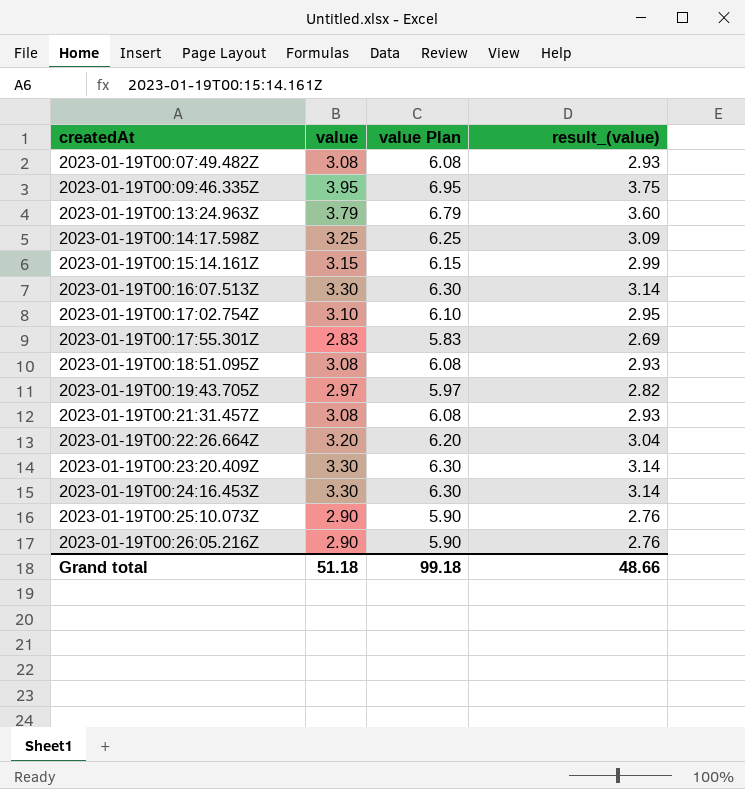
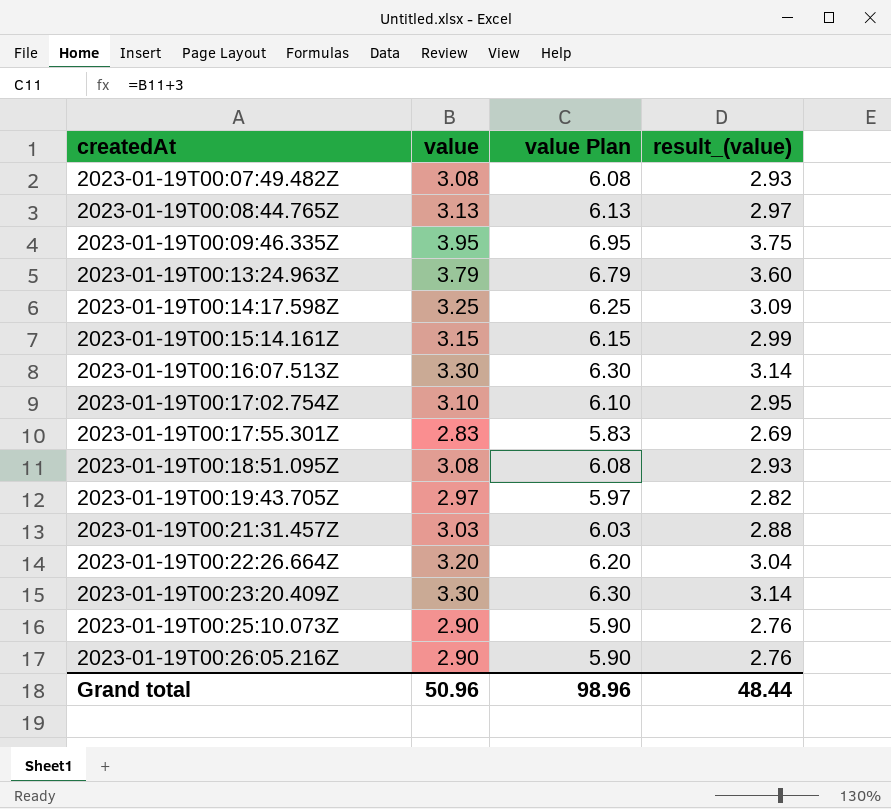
row 2023-01-19T00:24:16.453Z: 3.30 | 6.30 | 3.14 -> none
row 2023-01-19T00:08:44.765Z: none -> 3.13 | 6.13 | 2.97
2023-01-19T00:21:31.457Z | value: 3.08 -> 3.03
2023-01-19T00:21:31.457Z | value Plan: 6.08 -> 6.03
2023-01-19T00:21:31.457Z | result_(value): 2.93 -> 2.88
Grand total | value: 51.18 -> 50.96
Grand total | value Plan: 99.18 -> 98.96
Grand total | result_(value): 48.66 -> 48.44

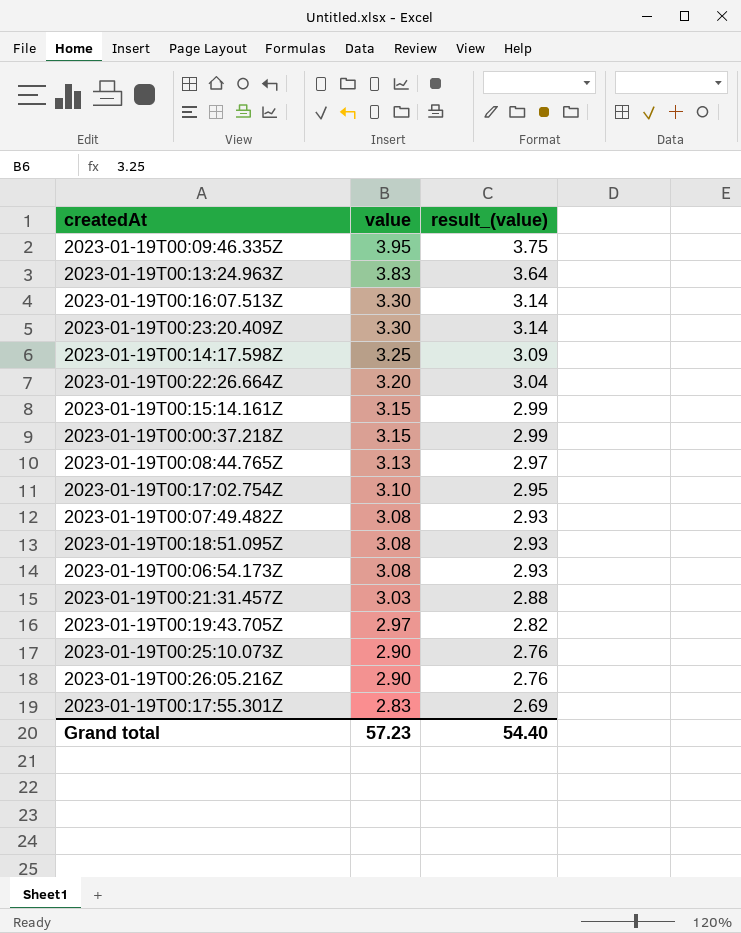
row order: createdAt ascending -> value descending
column value Plan | formula: [value] + 3 -> none
2023-01-19T00:13:24.963Z | value: 3.79 -> 3.83
2023-01-19T00:13:24.963Z | result_(value): 3.60 -> 3.64
row 2023-01-19T00:00:37.218Z: none -> 3.15 | 2.99
row 2023-01-19T00:06:54.173Z: none -> 3.08 | 2.93
Grand total | value: 50.96 -> 57.23
Grand total | result_(value): 48.44 -> 54.40

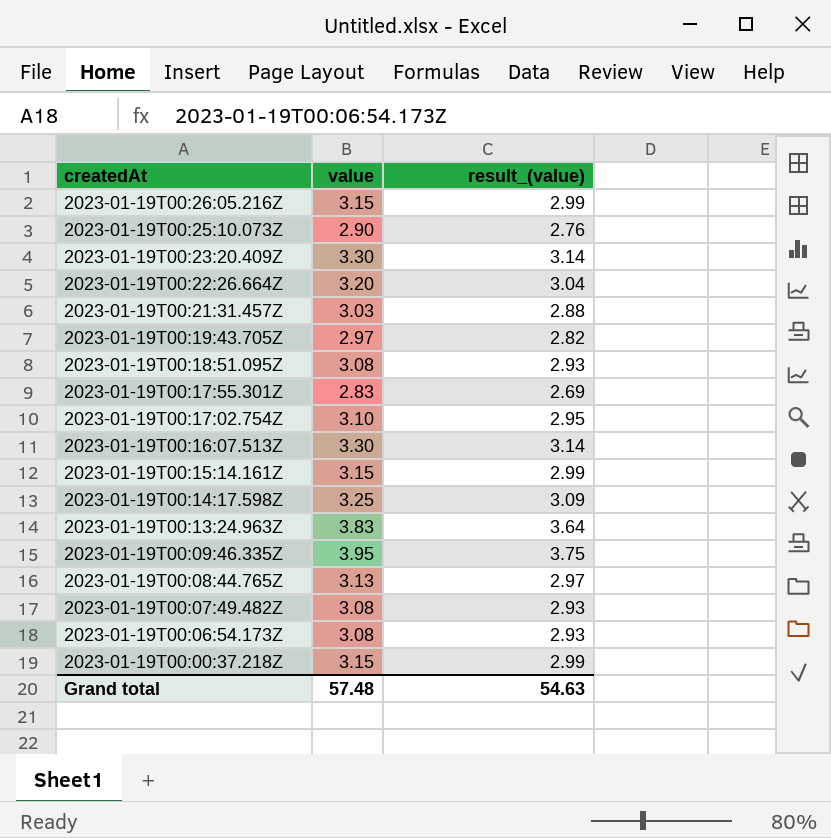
row order: value descending -> createdAt descending
2023-01-19T00:26:05.216Z | value: 2.90 -> 3.15
2023-01-19T00:26:05.216Z | result_(value): 2.76 -> 2.99
Grand total | value: 57.23 -> 57.48
Grand total | result_(value): 54.40 -> 54.63

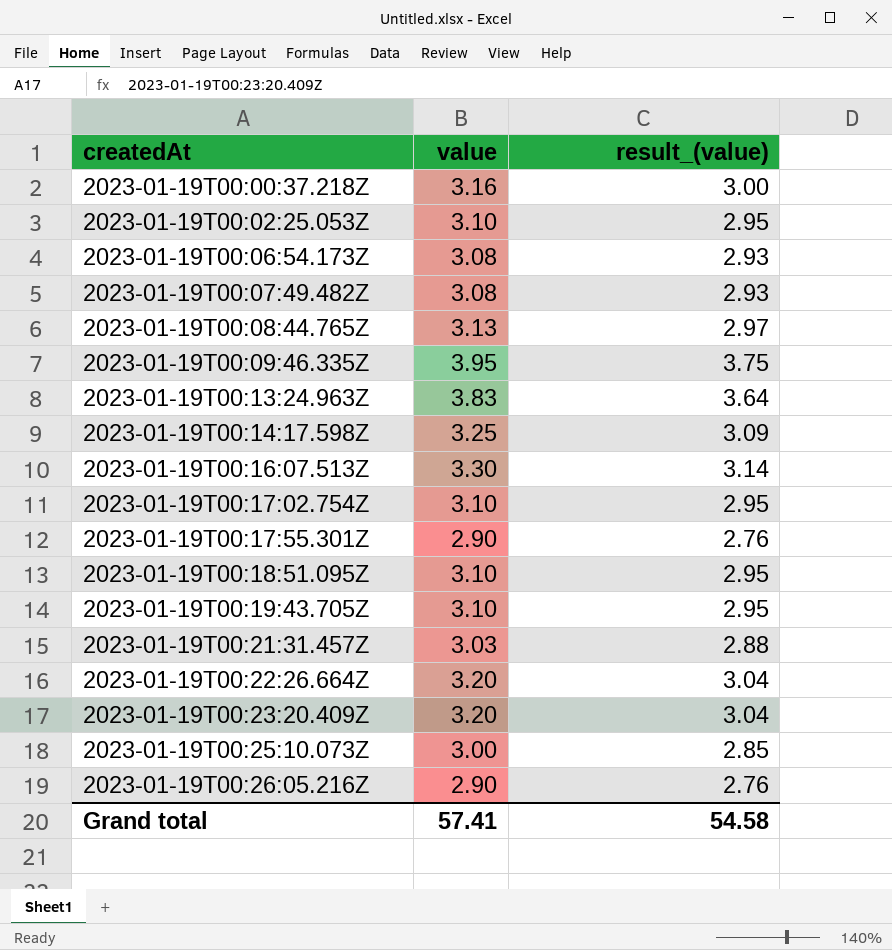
row order: createdAt descending -> createdAt ascending
row 2023-01-19T00:15:14.161Z: 3.15 | 2.99 -> none
2023-01-19T00:00:37.218Z | value: 3.15 -> 3.16
2023-01-19T00:00:37.218Z | result_(value): 2.99 -> 3.00
row 2023-01-19T00:02:25.053Z: none -> 3.10 | 2.95
2023-01-19T00:17:55.301Z | value: 2.83 -> 2.90
2023-01-19T00:17:55.301Z | result_(value): 2.69 -> 2.76
2023-01-19T00:18:51.095Z | value: 3.08 -> 3.10
2023-01-19T00:18:51.095Z | result_(value): 2.93 -> 2.95
2023-01-19T00:19:43.705Z | value: 2.97 -> 3.10
2023-01-19T00:19:43.705Z | result_(value): 2.82 -> 2.95
2023-01-19T00:23:20.409Z | value: 3.30 -> 3.20
2023-01-19T00:23:20.409Z | result_(value): 3.14 -> 3.04
2023-01-19T00:25:10.073Z | value: 2.90 -> 3.00
2023-01-19T00:25:10.073Z | result_(value): 2.76 -> 2.85
2023-01-19T00:26:05.216Z | value: 3.15 -> 2.90
2023-01-19T00:26:05.216Z | result_(value): 2.99 -> 2.76
Grand total | value: 57.48 -> 57.41
Grand total | result_(value): 54.63 -> 54.58

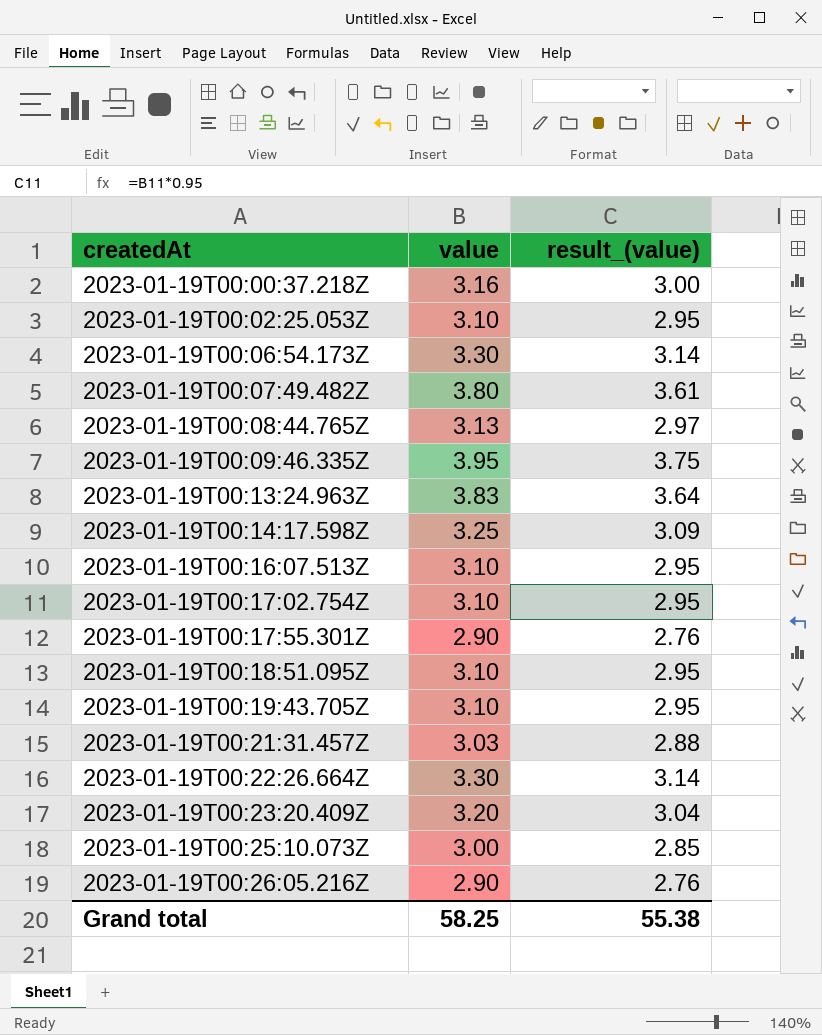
2023-01-19T00:06:54.173Z | value: 3.08 -> 3.30
2023-01-19T00:06:54.173Z | result_(value): 2.93 -> 3.14
2023-01-19T00:07:49.482Z | value: 3.08 -> 3.80
2023-01-19T00:07:49.482Z | result_(value): 2.93 -> 3.61
2023-01-19T00:16:07.513Z | value: 3.30 -> 3.10
2023-01-19T00:16:07.513Z | result_(value): 3.14 -> 2.95
2023-01-19T00:22:26.664Z | value: 3.20 -> 3.30
2023-01-19T00:22:26.664Z | result_(value): 3.04 -> 3.14
Grand total | value: 57.41 -> 58.25
Grand total | result_(value): 54.58 -> 55.38

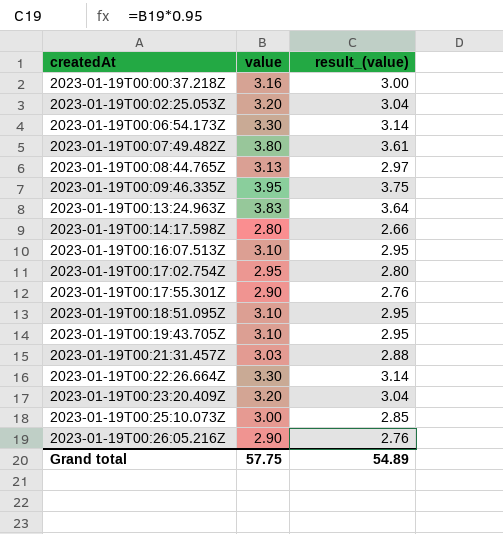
2023-01-19T00:02:25.053Z | value: 3.10 -> 3.20
2023-01-19T00:02:25.053Z | result_(value): 2.95 -> 3.04
2023-01-19T00:14:17.598Z | value: 3.25 -> 2.80
2023-01-19T00:14:17.598Z | result_(value): 3.09 -> 2.66
2023-01-19T00:17:02.754Z | value: 3.10 -> 2.95
2023-01-19T00:17:02.754Z | result_(value): 2.95 -> 2.80
Grand total | value: 58.25 -> 57.75
Grand total | result_(value): 55.38 -> 54.89

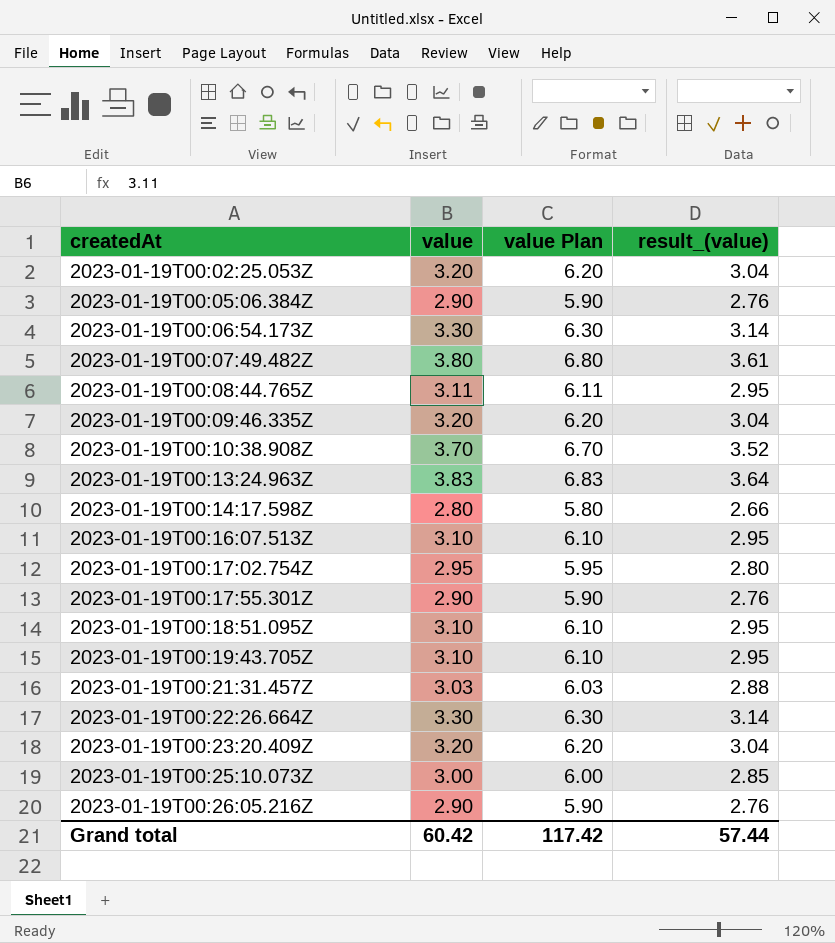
column value Plan | formula: none -> [value] + 3
row 2023-01-19T00:00:37.218Z: 3.16 | 3.00 -> none
row 2023-01-19T00:05:06.384Z: none -> 2.90 | 5.90 | 2.76
2023-01-19T00:08:44.765Z | value: 3.13 -> 3.11
2023-01-19T00:08:44.765Z | result_(value): 2.97 -> 2.95
2023-01-19T00:09:46.335Z | value: 3.95 -> 3.20
2023-01-19T00:09:46.335Z | result_(value): 3.75 -> 3.04
row 2023-01-19T00:10:38.908Z: none -> 3.70 | 6.70 | 3.52
Grand total | value: 57.75 -> 60.42
Grand total | result_(value): 54.89 -> 57.44

